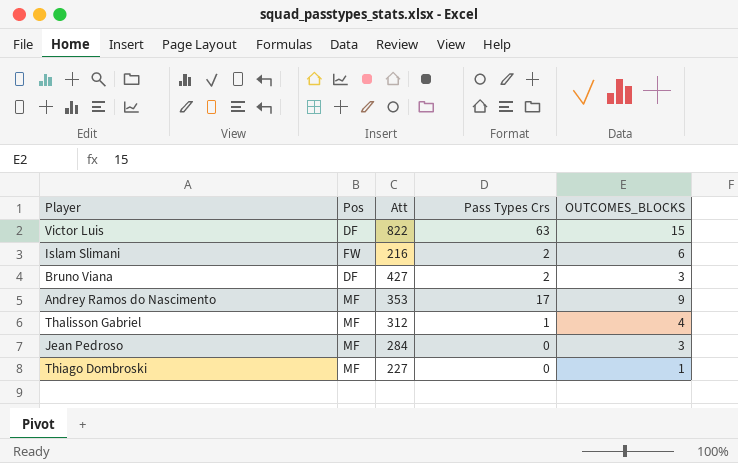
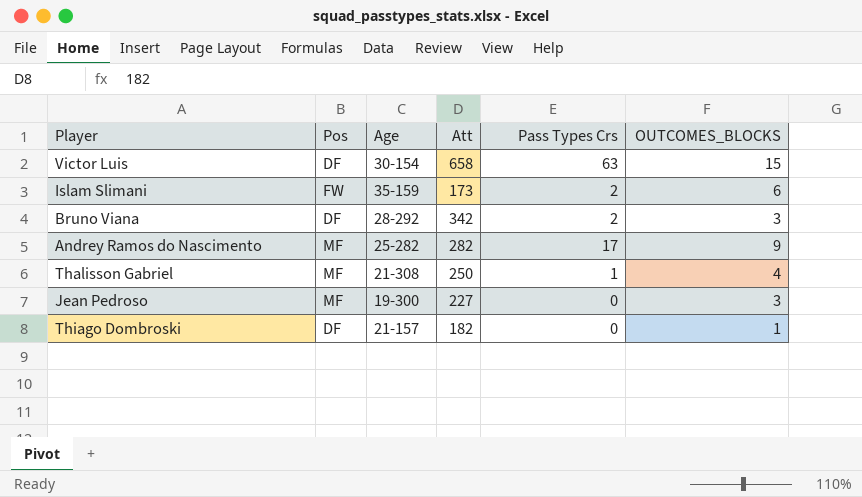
column Age | position: none -> 3
Victor Luis | Att: 822 -> 658
Islam Slimani | Att: 216 -> 173
Bruno Viana | Att: 427 -> 342
Andrey Ramos do Nascimento | Att: 353 -> 282
Thalisson Gabriel | Att: 312 -> 250
Jean Pedroso | Att: 284 -> 227
Thiago Dombroski | Pos: MF -> DF
Thiago Dombroski | Att: 227 -> 182

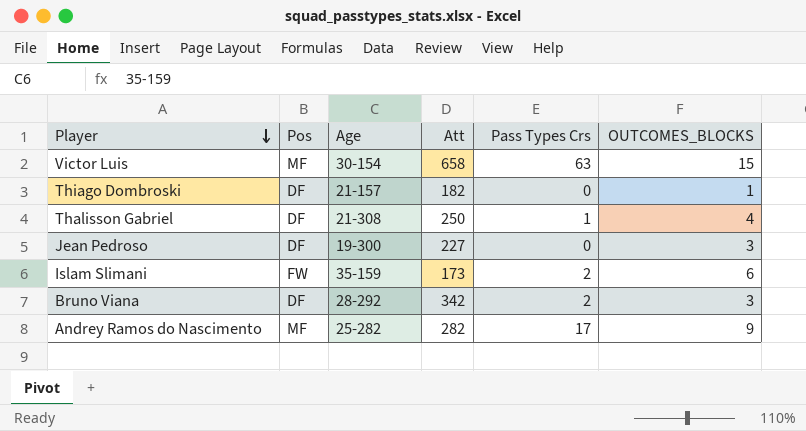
row order: none -> Player descending
Victor Luis | Pos: DF -> MF
Thalisson Gabriel | Pos: MF -> DF
Jean Pedroso | Pos: MF -> DF

